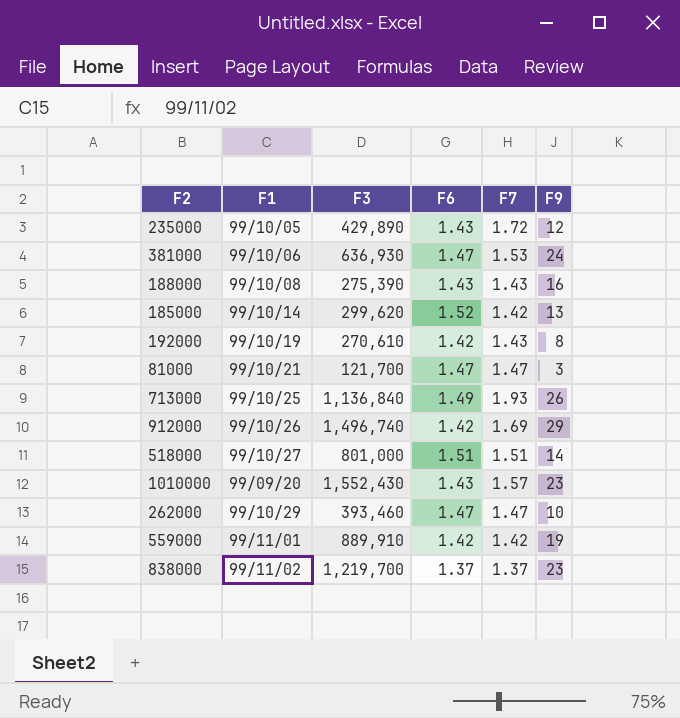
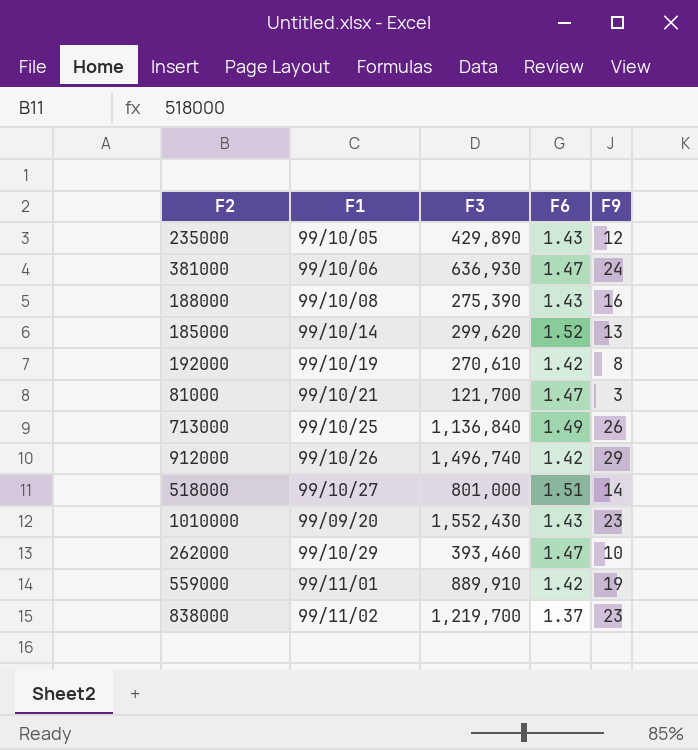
column F7 | position: 5 -> none

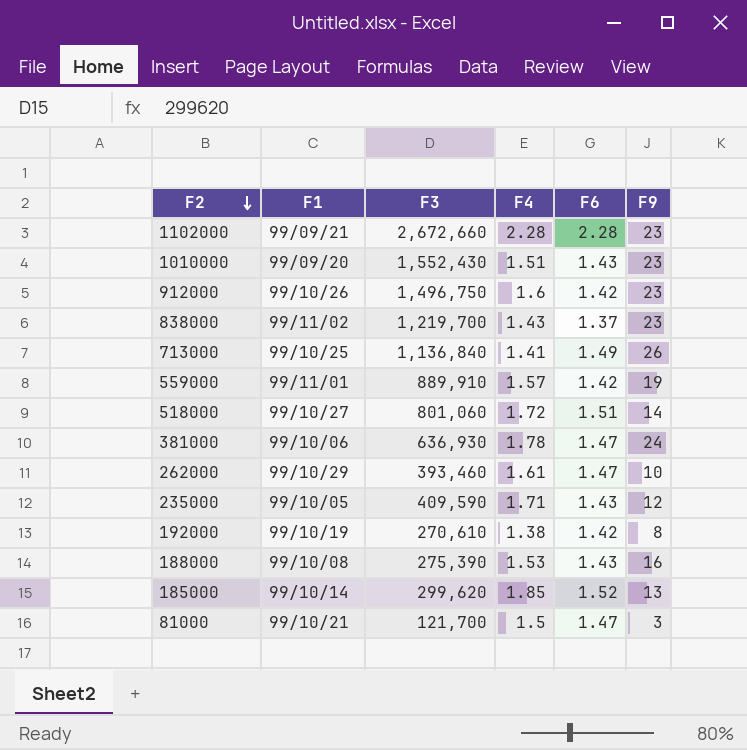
row order: none -> F2 descending
column F4 | position: none -> 4
row 1102000: none -> 99/09/21 | 2,672,660 | 2.28 | 2.28 | 23
912000 | F3: 1,496,740 -> 1,496,750
912000 | F9: 29 -> 23
518000 | F3: 801,000 -> 801,060
235000 | F3: 429,890 -> 409,590

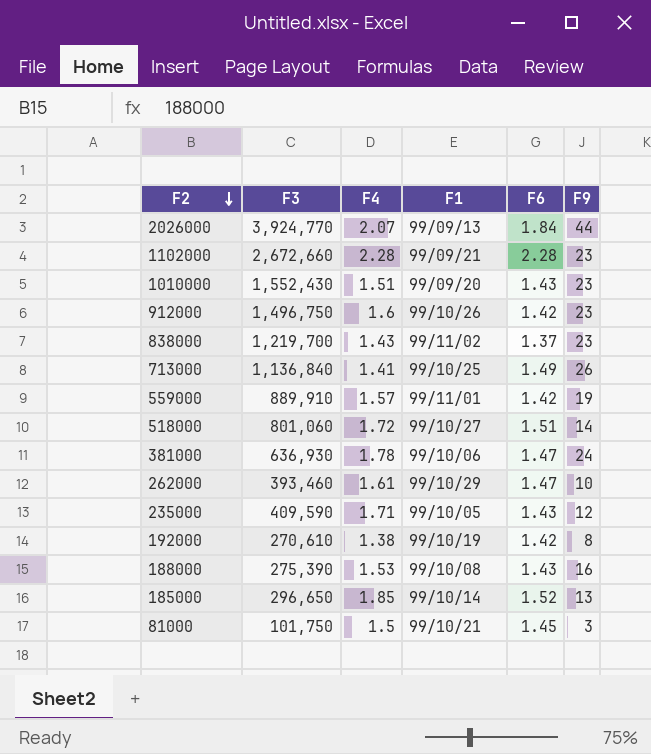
column F1 | position: 2 -> 4
row 2026000: none -> 3,924,770 | 2.07 | 99/09/13 | 1.84 | 44
185000 | F3: 299,620 -> 296,650
81000 | F3: 121,700 -> 101,750
81000 | F6: 1.47 -> 1.45

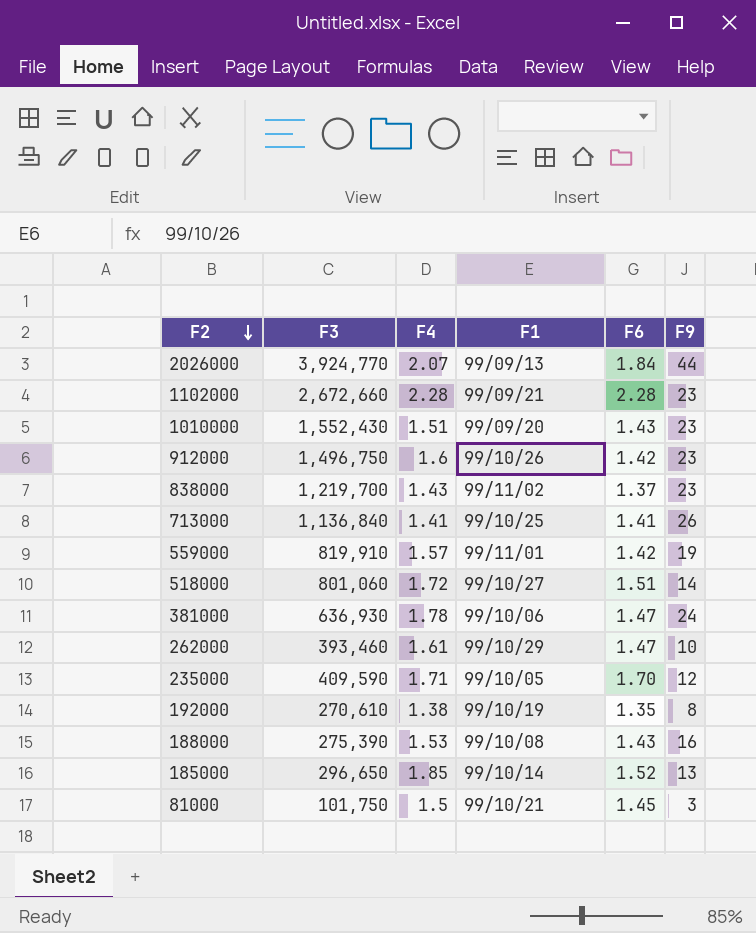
713000 | F6: 1.49 -> 1.41
559000 | F3: 889,910 -> 819,910
235000 | F6: 1.43 -> 1.70
192000 | F6: 1.42 -> 1.35

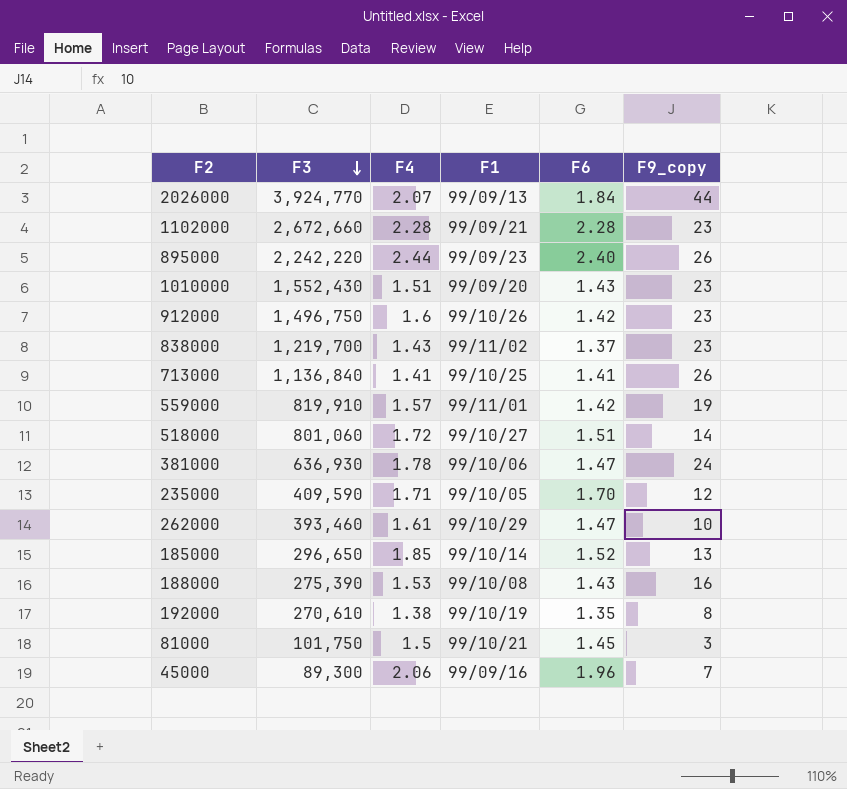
row order: F2 descending -> F3 descending
column name: F9 -> F9_copy
row 895000: none -> 2,242,220 | 2.44 | 99/09/23 | 2.40 | 26
row 45000: none -> 89,300 | 2.06 | 99/09/16 | 1.96 | 7

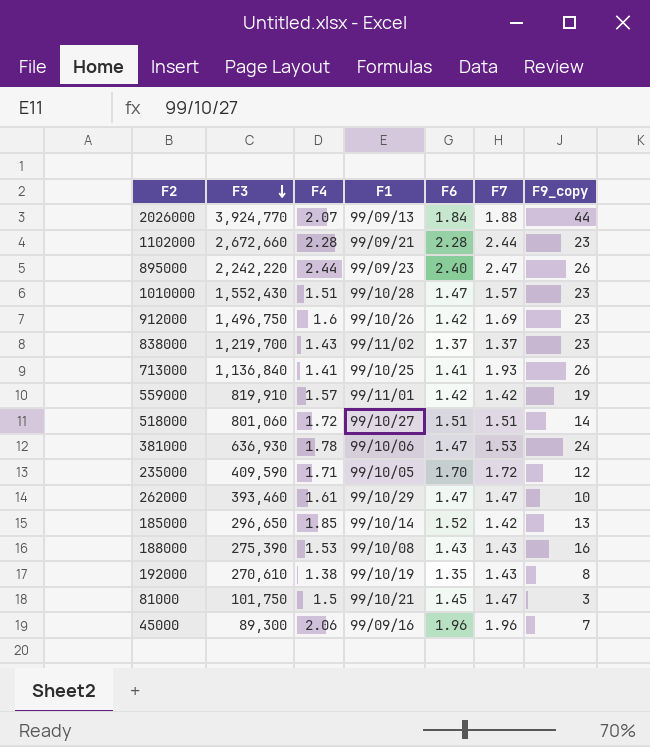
column F7 | position: none -> 6
1010000 | F1: 99/09/20 -> 99/10/28
1010000 | F6: 1.43 -> 1.47

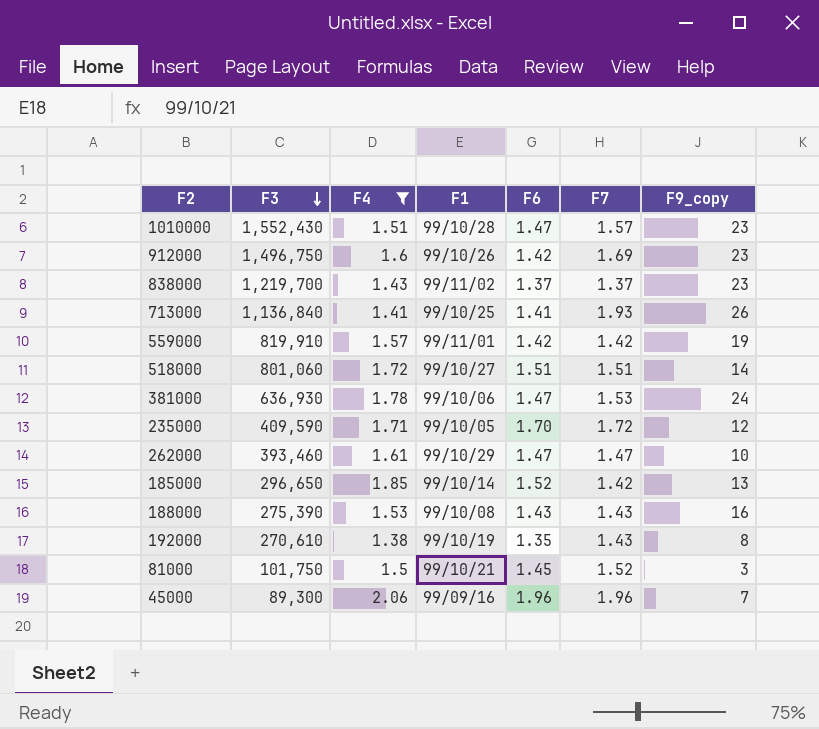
filter: none -> F4 <= 2.06
81000 | F7: 1.47 -> 1.52

